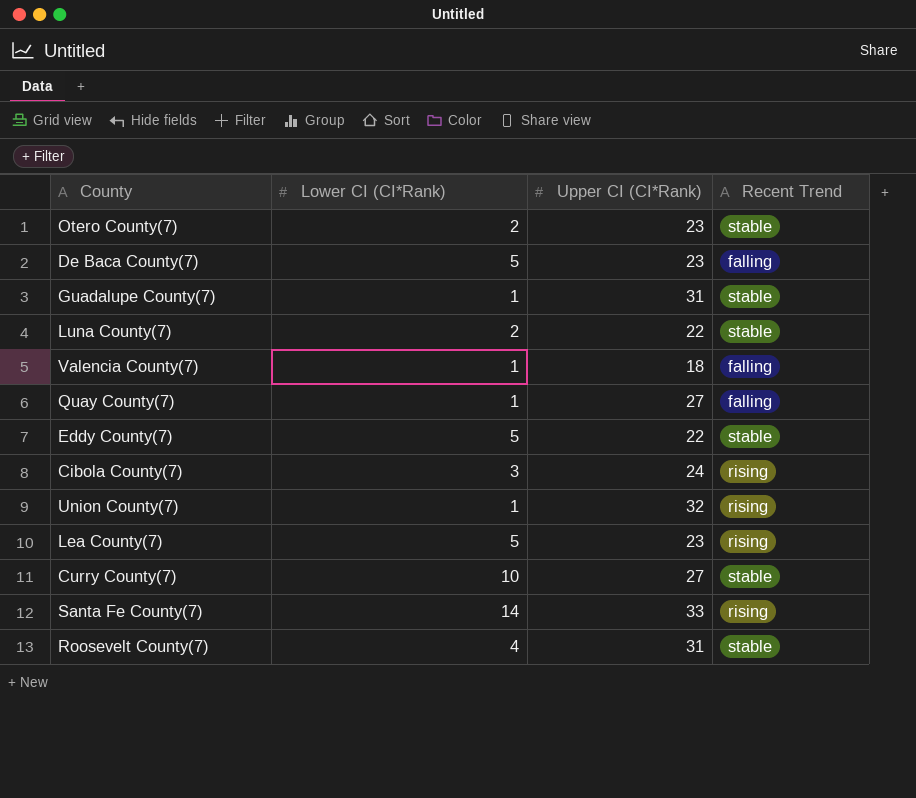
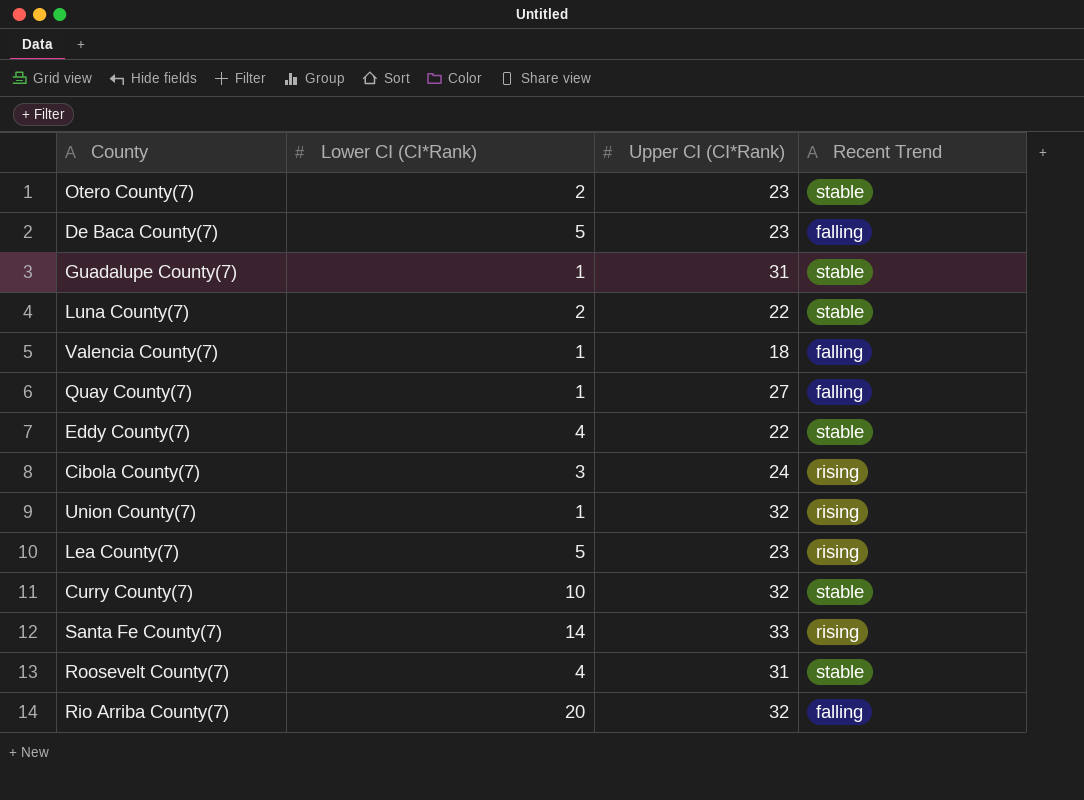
Eddy County(7) | Lower CI (CI*Rank): 5 -> 4
Curry County(7) | Upper CI (CI*Rank): 27 -> 32
row Rio Arriba County(7): none -> 20 | 32 | falling

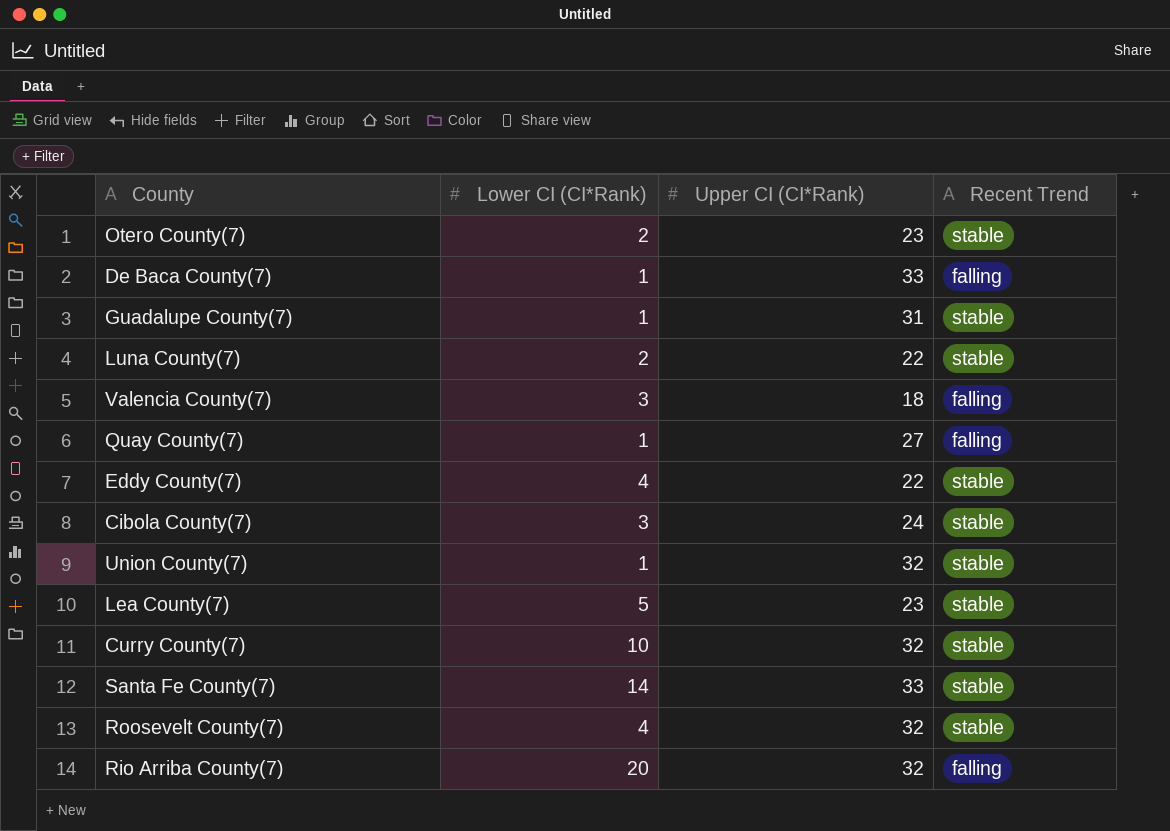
De Baca County(7) | Lower CI (CI*Rank): 5 -> 1
De Baca County(7) | Upper CI (CI*Rank): 23 -> 33
Valencia County(7) | Lower CI (CI*Rank): 1 -> 3
Cibola County(7) | Recent Trend: rising -> stable
Union County(7) | Recent Trend: rising -> stable
Lea County(7) | Recent Trend: rising -> stable
Santa Fe County(7) | Recent Trend: rising -> stable
Roosevelt County(7) | Upper CI (CI*Rank): 31 -> 32

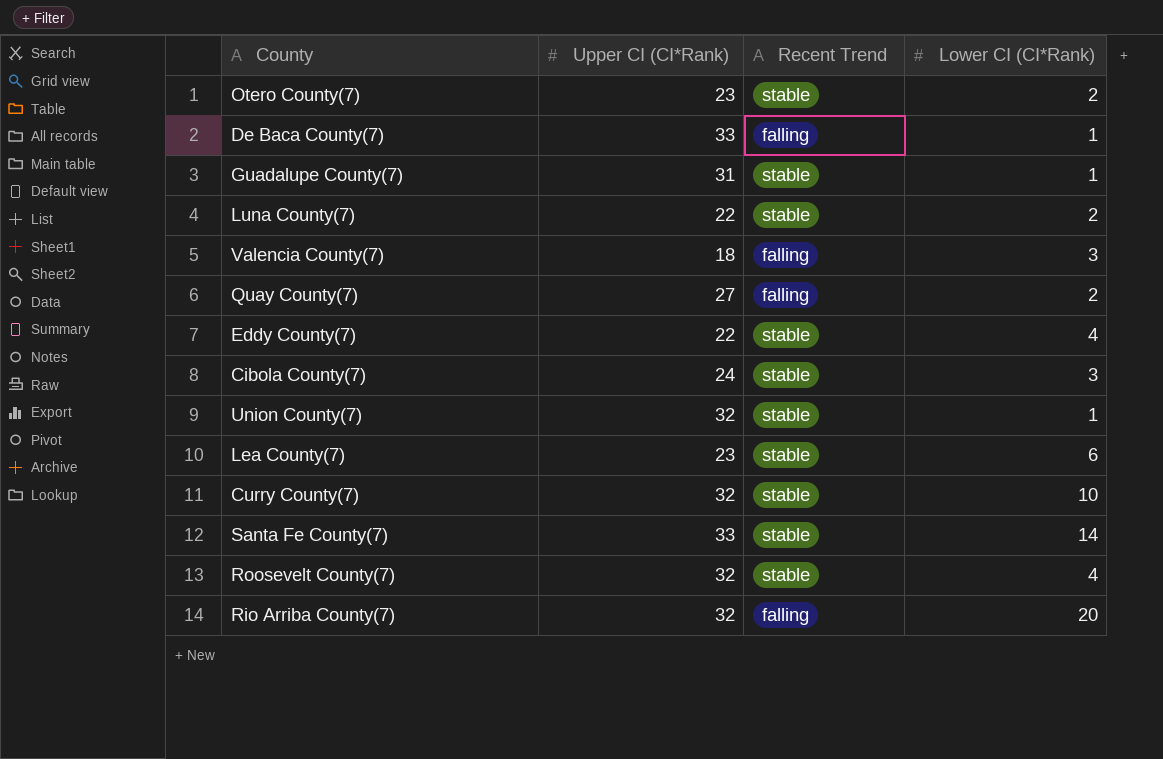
column Lower CI (CI*Rank) | position: 2 -> 4
Quay County(7) | Lower CI (CI*Rank): 1 -> 2
Lea County(7) | Lower CI (CI*Rank): 5 -> 6

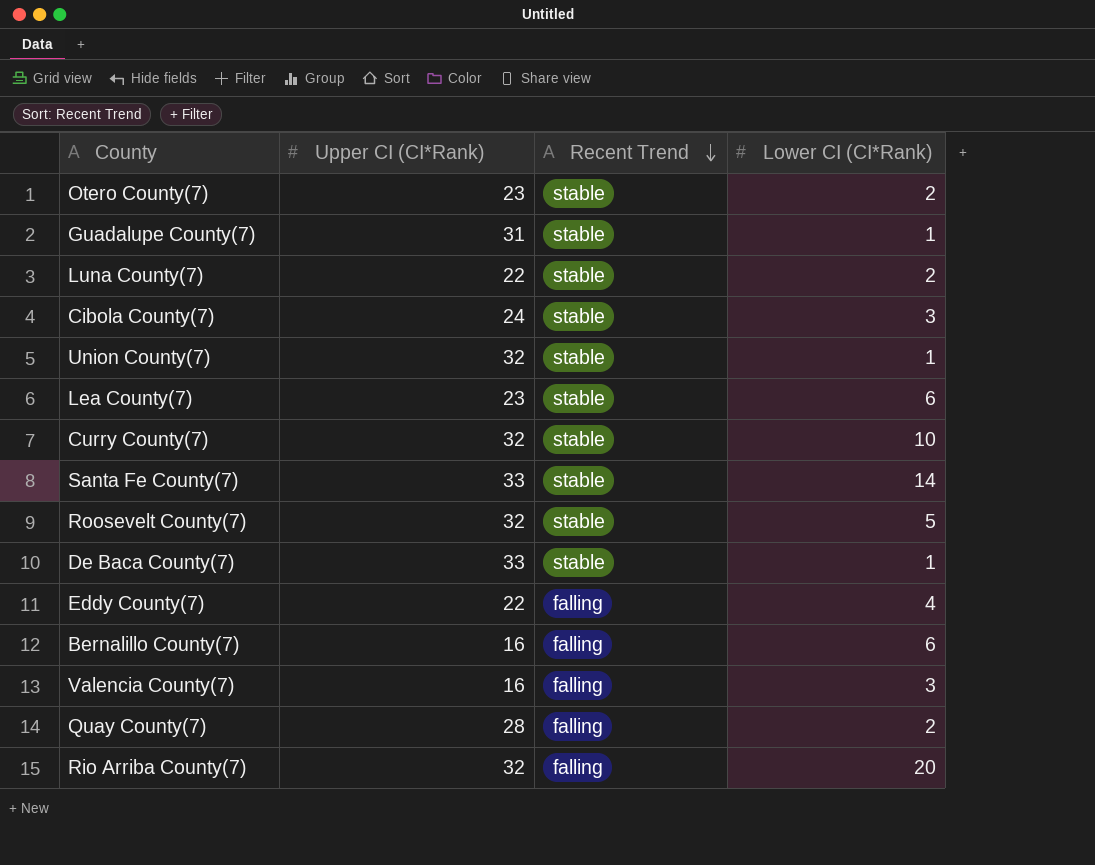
row order: none -> Recent Trend descending
Roosevelt County(7) | Lower CI (CI*Rank): 4 -> 5
De Baca County(7) | Recent Trend: falling -> stable
Eddy County(7) | Recent Trend: stable -> falling
row Bernalillo County(7): none -> 16 | falling | 6
Valencia County(7) | Upper CI (CI*Rank): 18 -> 16
Quay County(7) | Upper CI (CI*Rank): 27 -> 28

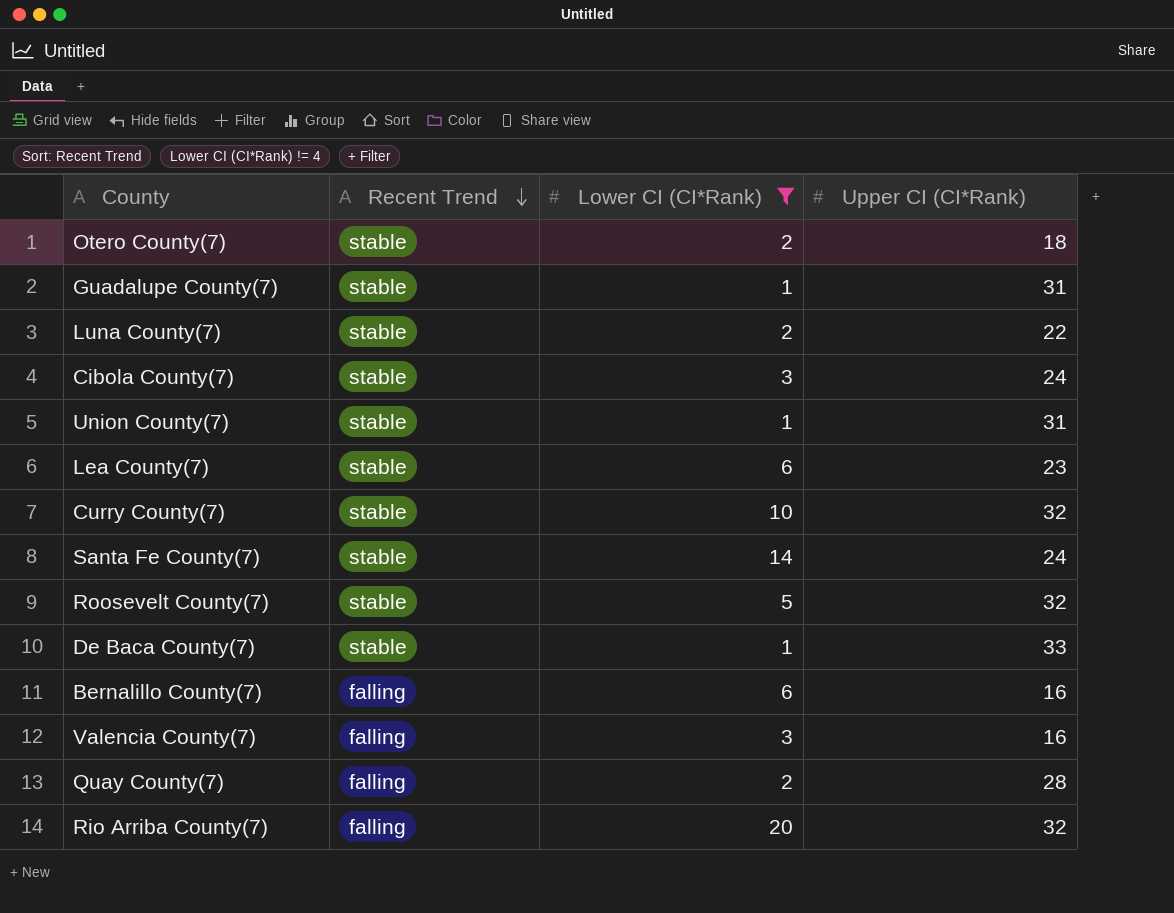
filter: none -> Lower CI (CI*Rank) != 4
column Upper CI (CI*Rank) | position: 2 -> 4
Otero County(7) | Upper CI (CI*Rank): 23 -> 18
Union County(7) | Upper CI (CI*Rank): 32 -> 31
Santa Fe County(7) | Upper CI (CI*Rank): 33 -> 24

